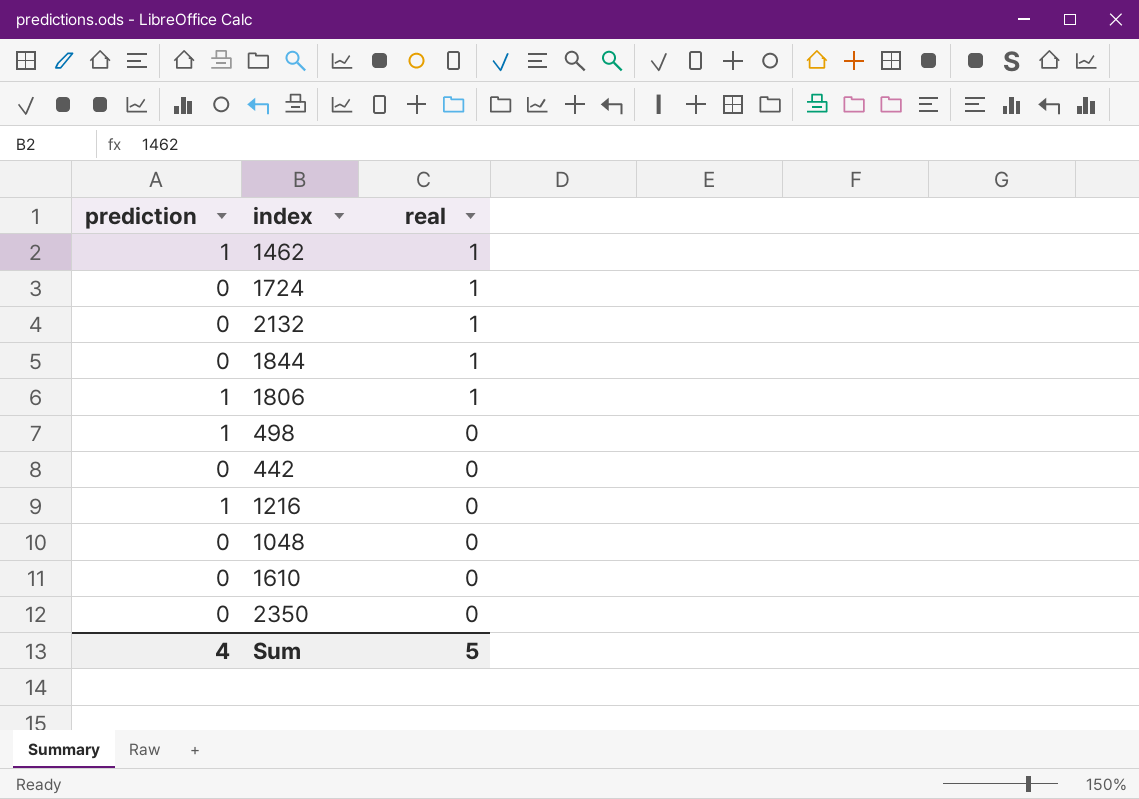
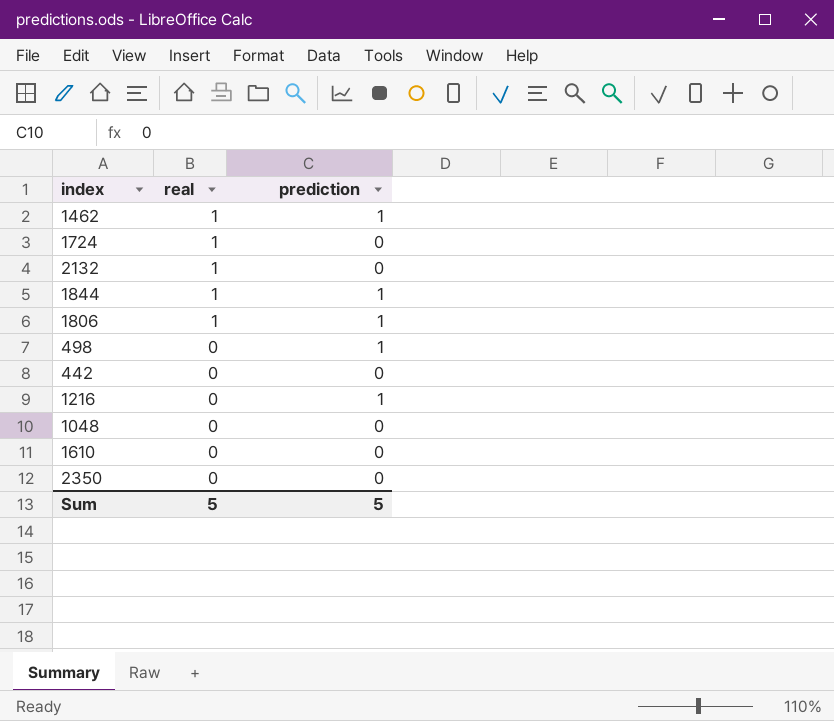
column prediction | position: 1 -> 3
1844 | prediction: 0 -> 1
Sum | prediction: 4 -> 5

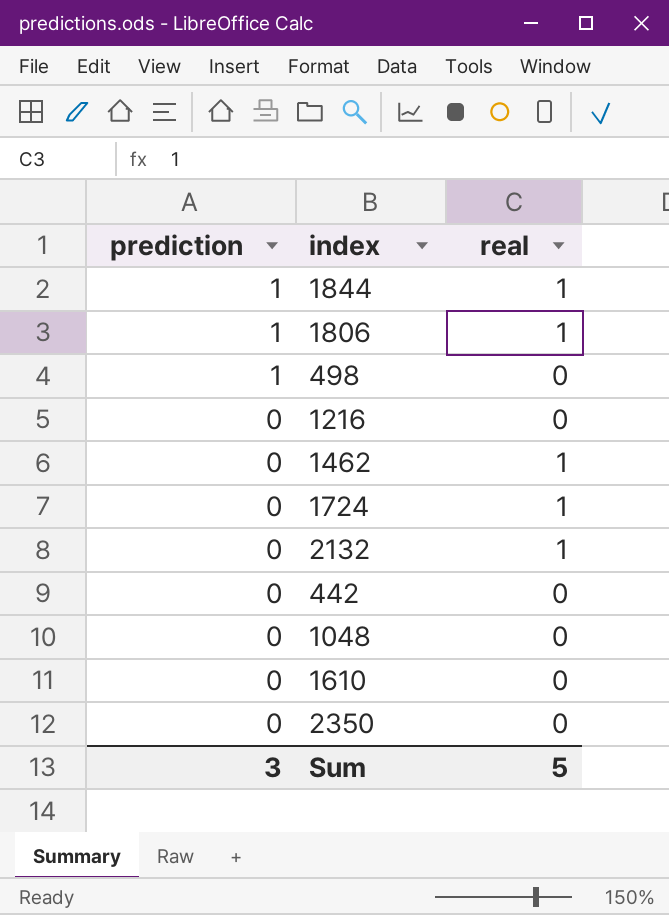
row order: real descending -> prediction descending
column prediction | position: 3 -> 1
1216 | prediction: 1 -> 0
1462 | prediction: 1 -> 0
Sum | prediction: 5 -> 3

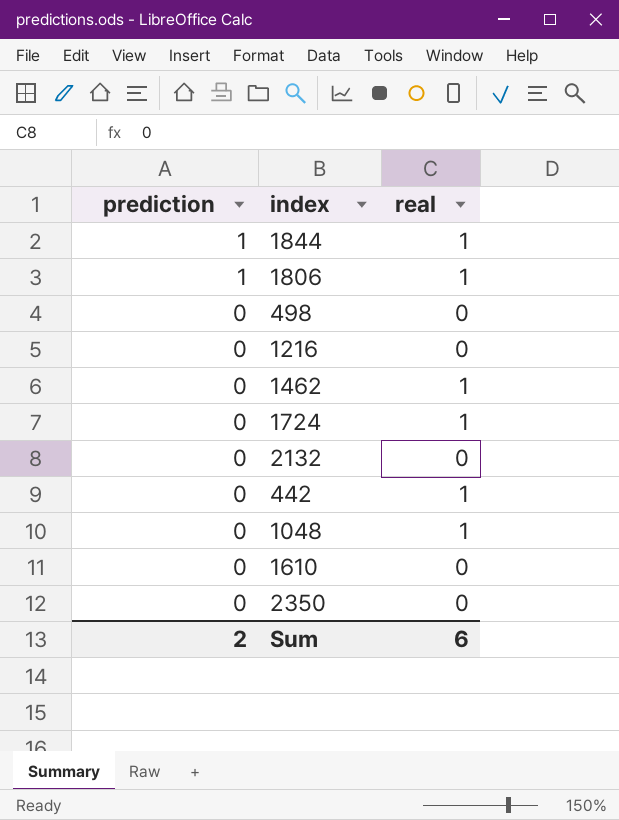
498 | prediction: 1 -> 0
2132 | real: 1 -> 0
442 | real: 0 -> 1
1048 | real: 0 -> 1
Sum | prediction: 3 -> 2
Sum | real: 5 -> 6

